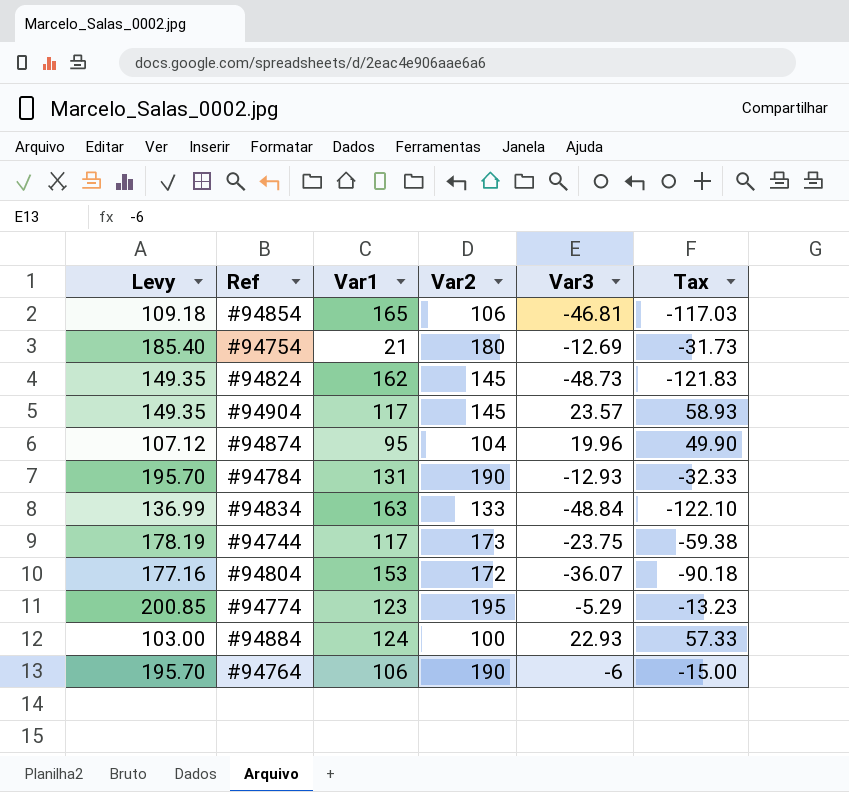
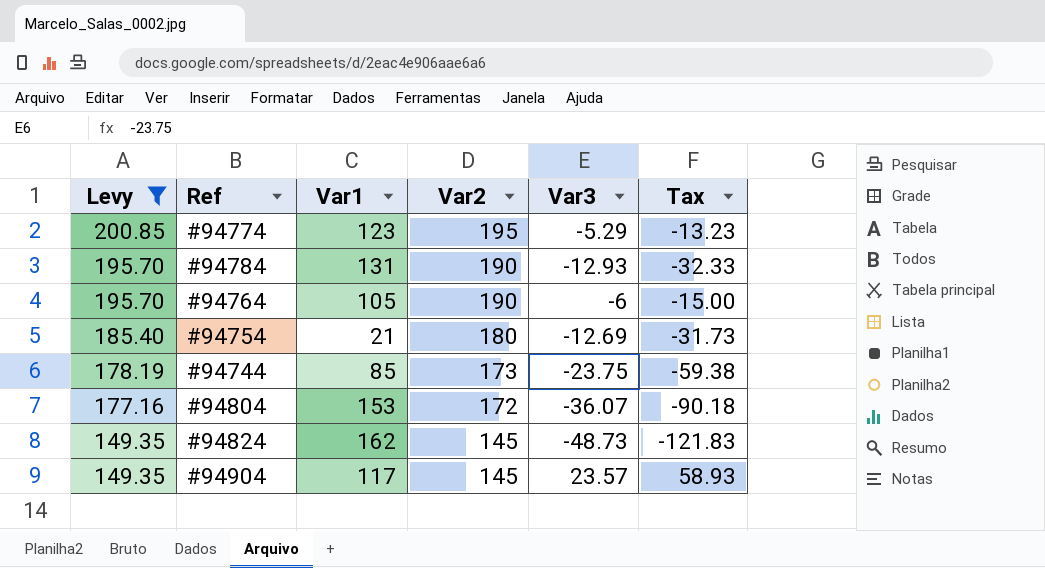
filter: none -> Levy >= 149.35
row order: none -> Levy descending
#94764 | Var1: 106 -> 105
#94744 | Var1: 117 -> 85

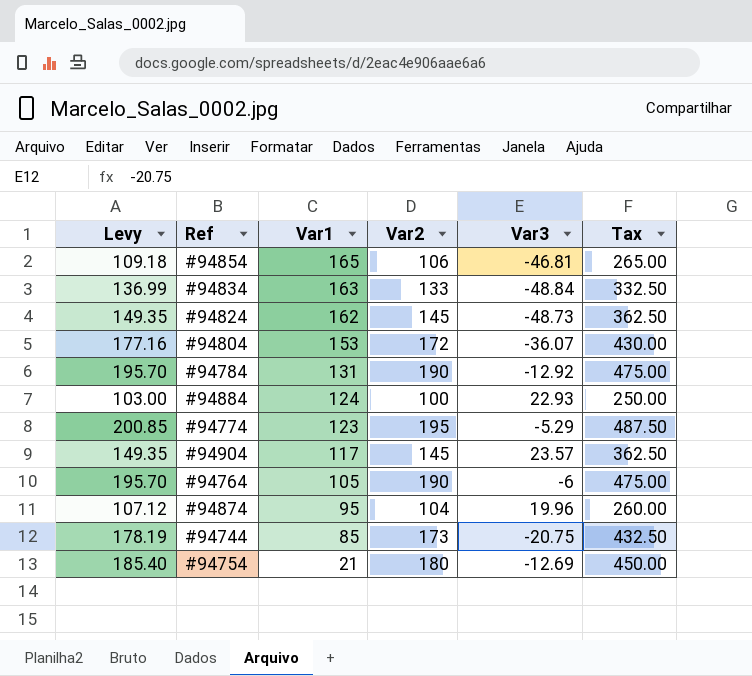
filter: Levy >= 149.35 -> none
row order: Levy descending -> Var1 descending
column Tax | formula: [Var3] * 2.5 -> [Var2] * 2.5
#94784 | Var3: -12.93 -> -12.92
#94744 | Var3: -23.75 -> -20.75

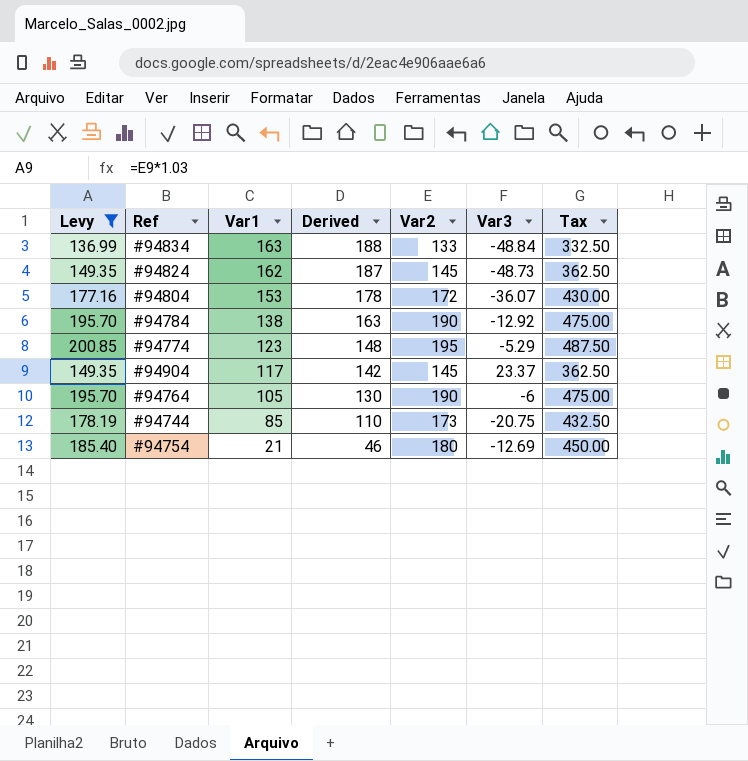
filter: none -> Levy >= 136.99
column Derived | formula: none -> [Var1] + 25
#94784 | Var1: 131 -> 138
#94904 | Var3: 23.57 -> 23.37

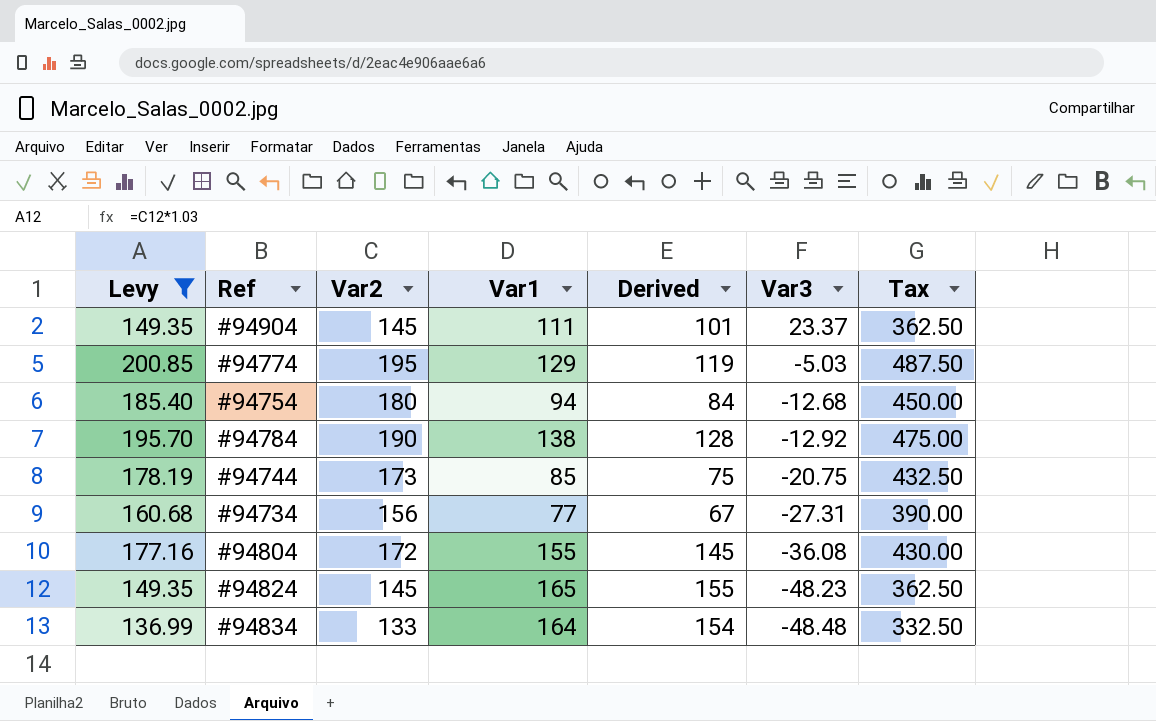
row order: Var1 descending -> Var3 descending
column Var2 | position: 5 -> 3
column Derived | formula: [Var1] + 25 -> [Var1] - 10
row #94764: 195.70 | 105 | 130 | 190 | -6 | 475.00 -> none
#94904 | Var1: 117 -> 111
#94774 | Var1: 123 -> 129
#94774 | Var3: -5.29 -> -5.03
#94754 | Var1: 21 -> 94
#94754 | Var3: -12.69 -> -12.68
row #94734: none -> 160.68 | 156 | 77 | 67 | -27.31 | 390.00
#94804 | Var1: 153 -> 155
#94804 | Var3: -36.07 -> -36.08
#94824 | Var1: 162 -> 165
#94824 | Var3: -48.73 -> -48.23
#94834 | Var1: 163 -> 164
#94834 | Var3: -48.84 -> -48.48

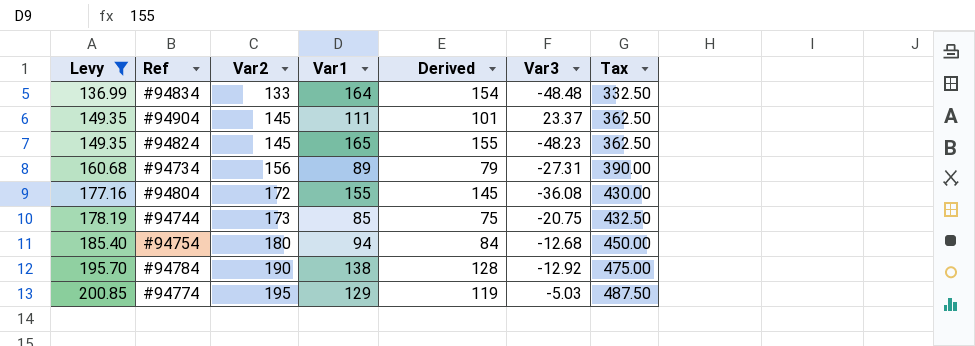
row order: Var3 descending -> Levy ascending
#94734 | Var1: 77 -> 89
#94734 | Derived: 67 -> 79

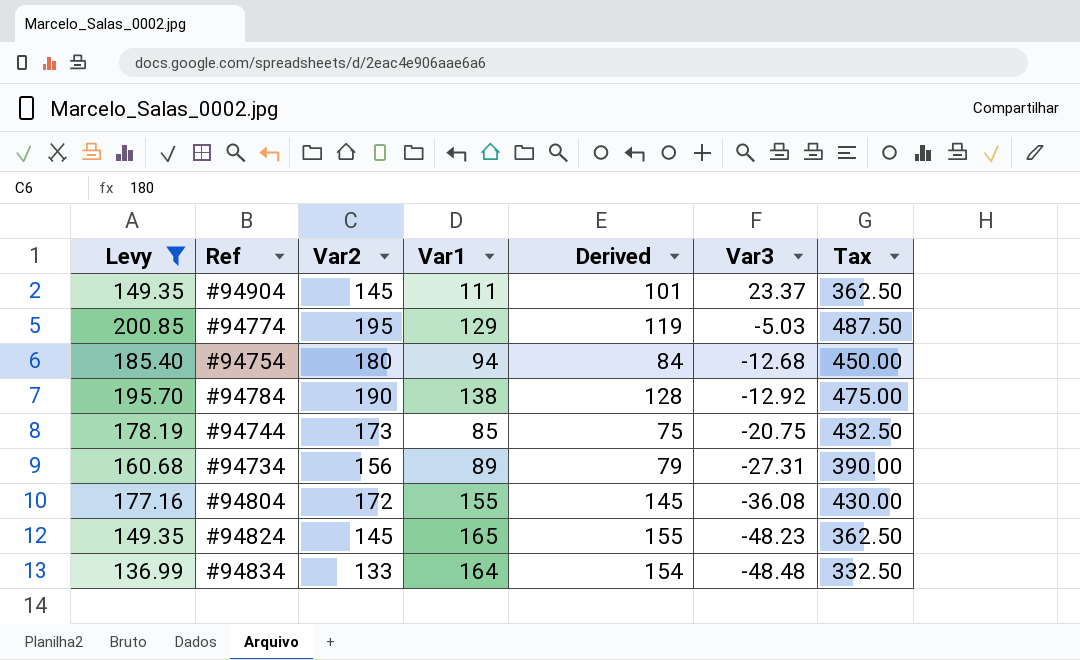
row order: Levy ascending -> Var3 descending

